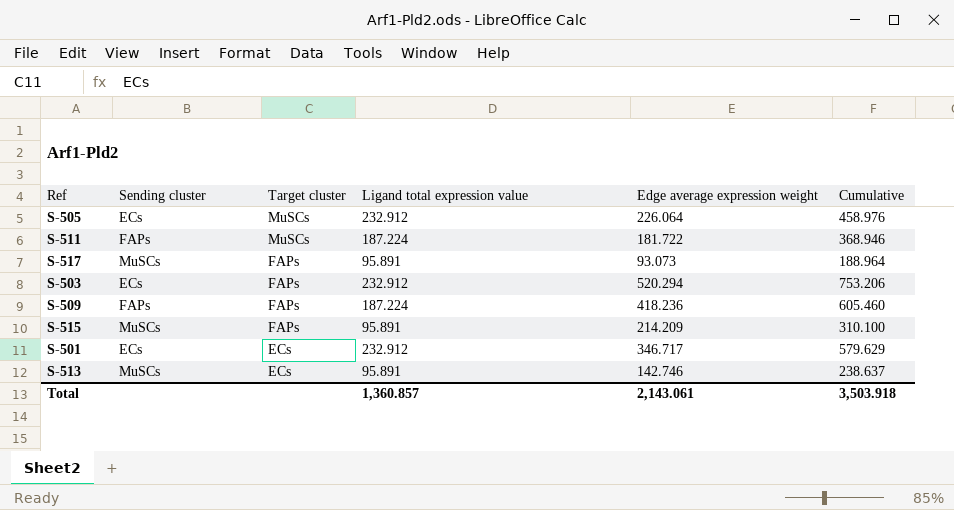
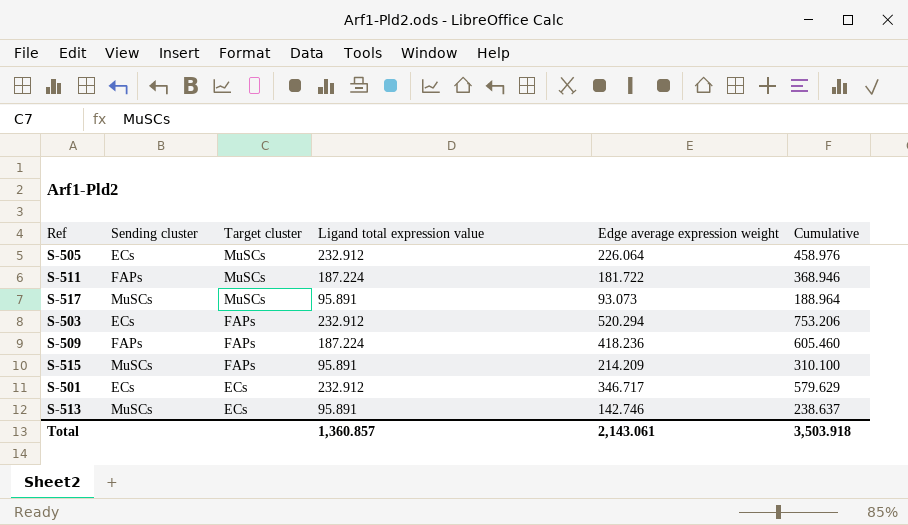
S-517 | Target cluster: FAPs -> MuSCs

